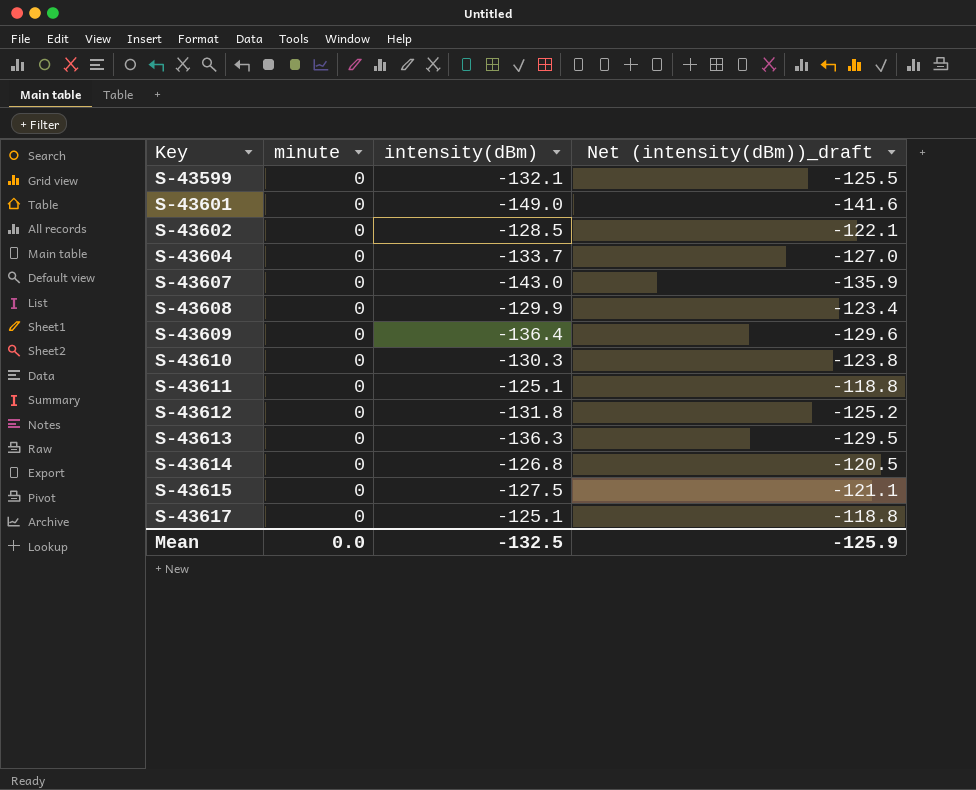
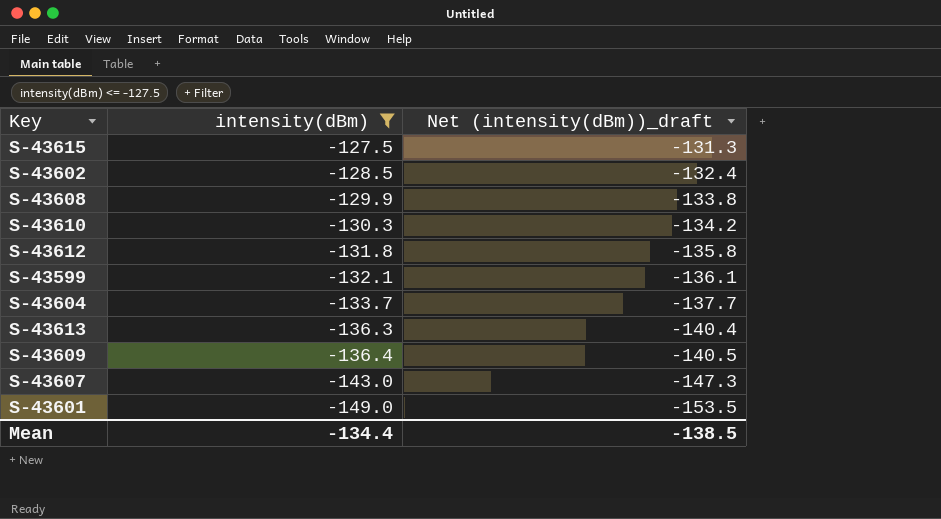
filter: none -> intensity(dBm) <= -127.5
row order: Key ascending -> intensity(dBm) descending
column minute | position: 2 -> none
column Net (intensity(dBm))_draft | formula: [intensity(dBm)] * 0.95 -> [intensity(dBm)] * 1.03
Mean | intensity(dBm): -132.5 -> -134.4
Mean | Net (intensity(dBm))_draft: -125.9 -> -138.5

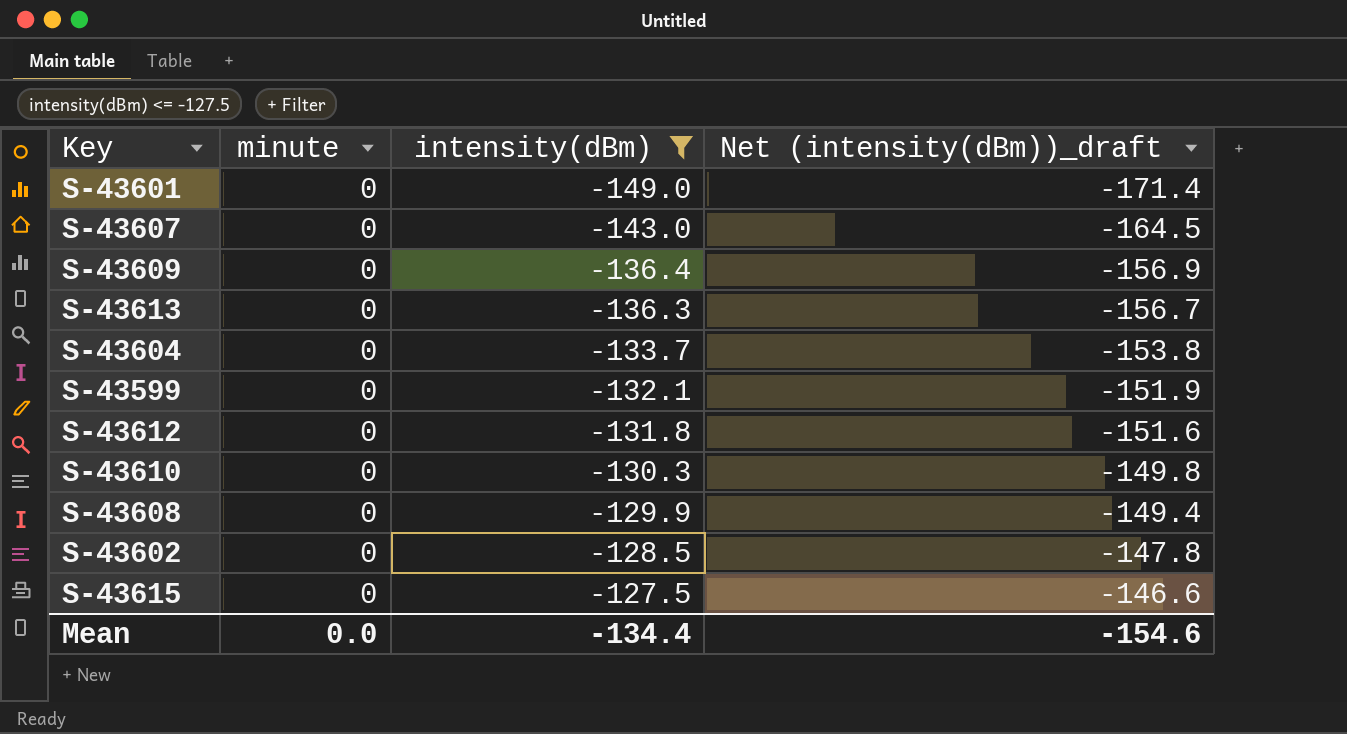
row order: intensity(dBm) descending -> intensity(dBm) ascending
column minute | position: none -> 2
column Net (intensity(dBm))_draft | formula: [intensity(dBm)] * 1.03 -> [intensity(dBm)] * 1.15
Mean | Net (intensity(dBm))_draft: -138.5 -> -154.6

